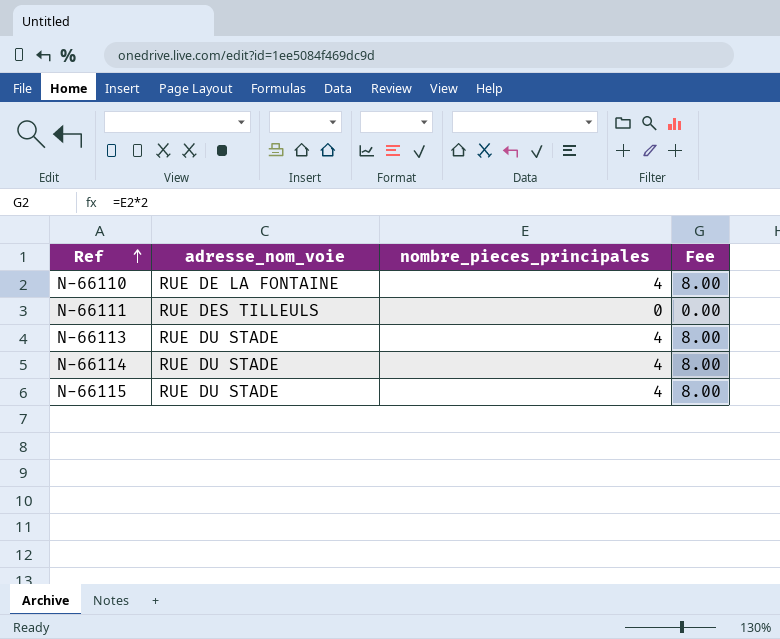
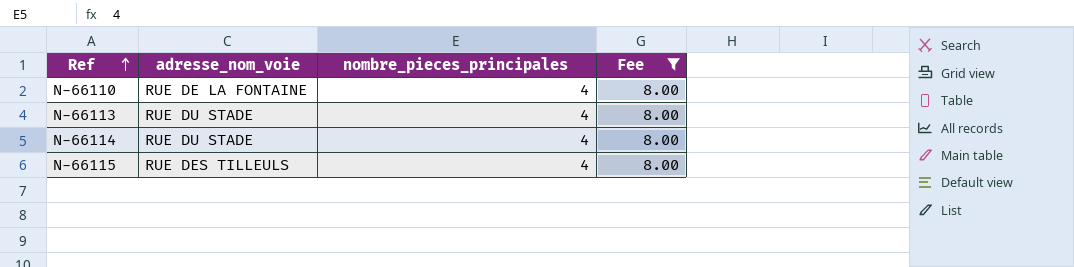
filter: none -> Fee = 8.00
N-66115 | adresse_nom_voie: RUE DU STADE -> RUE DES TILLEULS

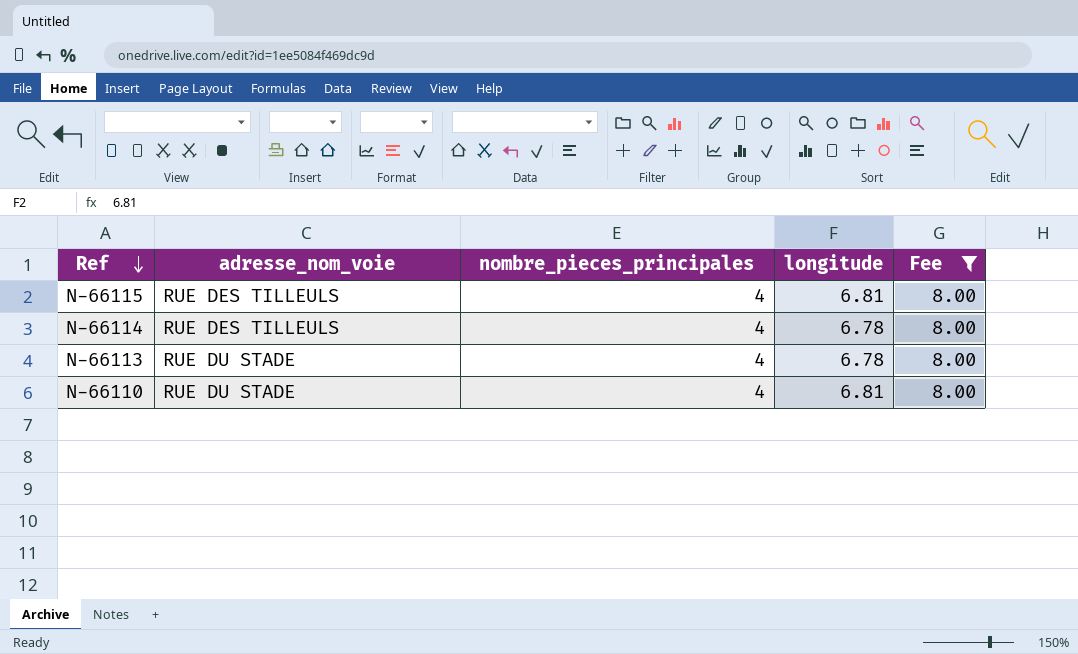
row order: Ref ascending -> Ref descending
column longitude | position: none -> 4
N-66114 | adresse_nom_voie: RUE DU STADE -> RUE DES TILLEULS
N-66110 | adresse_nom_voie: RUE DE LA FONTAINE -> RUE DU STADE

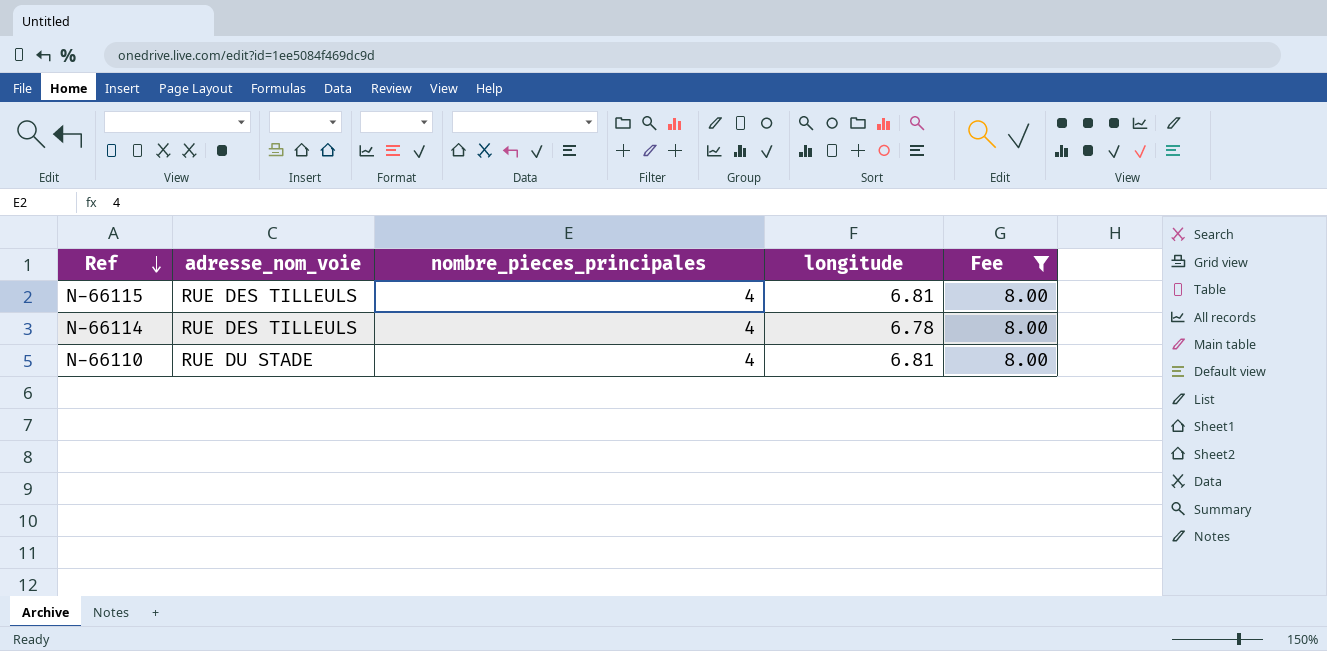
row N-66113: RUE DU STADE | 4 | 6.78 | 8.00 -> none

